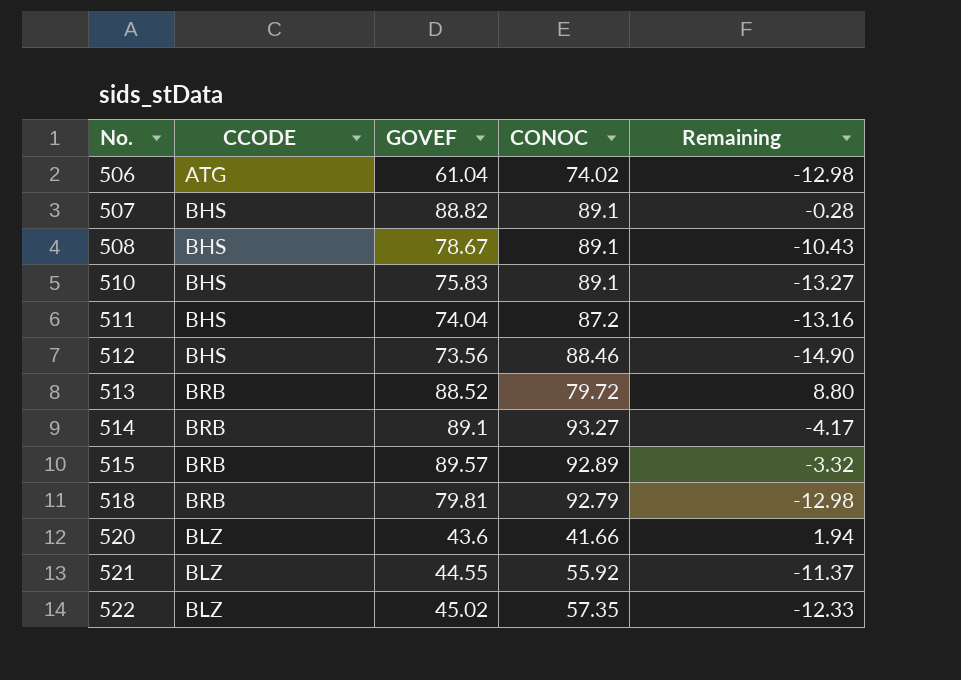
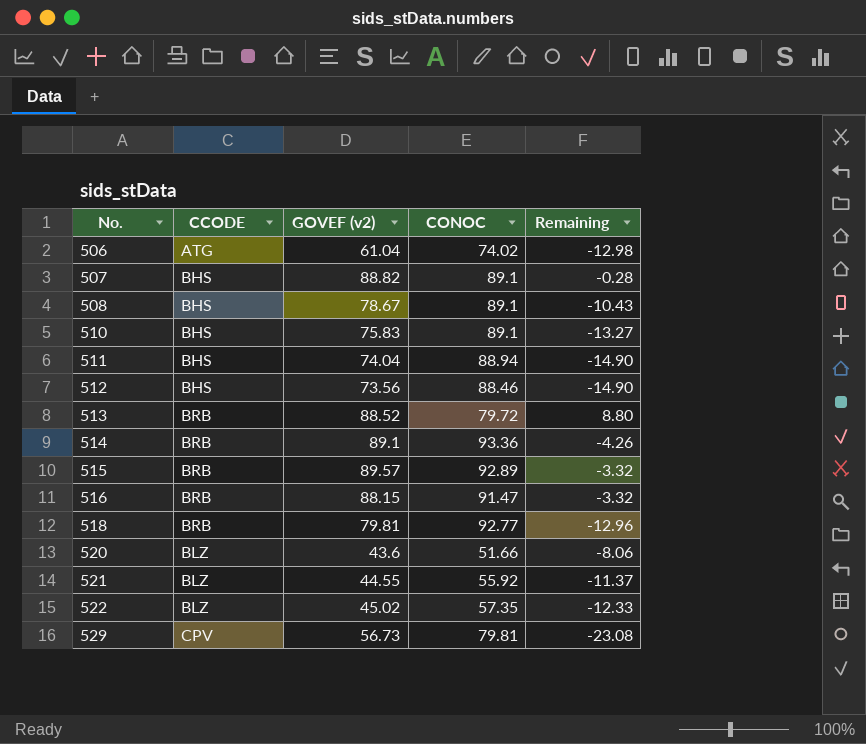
column name: GOVEF -> GOVEF (v2)
511 | CONOC: 87.2 -> 88.94
511 | Remaining: -13.16 -> -14.90
514 | CONOC: 93.27 -> 93.36
514 | Remaining: -4.17 -> -4.26
row 516: none -> BRB | 88.15 | 91.47 | -3.32
518 | CONOC: 92.79 -> 92.77
518 | Remaining: -12.98 -> -12.96
520 | CONOC: 41.66 -> 51.66
520 | Remaining: 1.94 -> -8.06
row 529: none -> CPV | 56.73 | 79.81 | -23.08

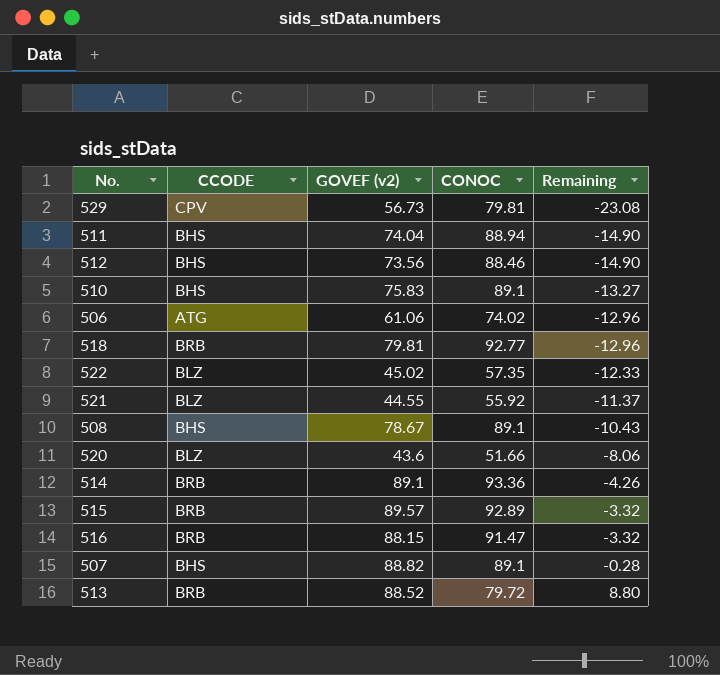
row order: No. ascending -> Remaining ascending
506 | GOVEF (v2): 61.04 -> 61.06
506 | Remaining: -12.98 -> -12.96

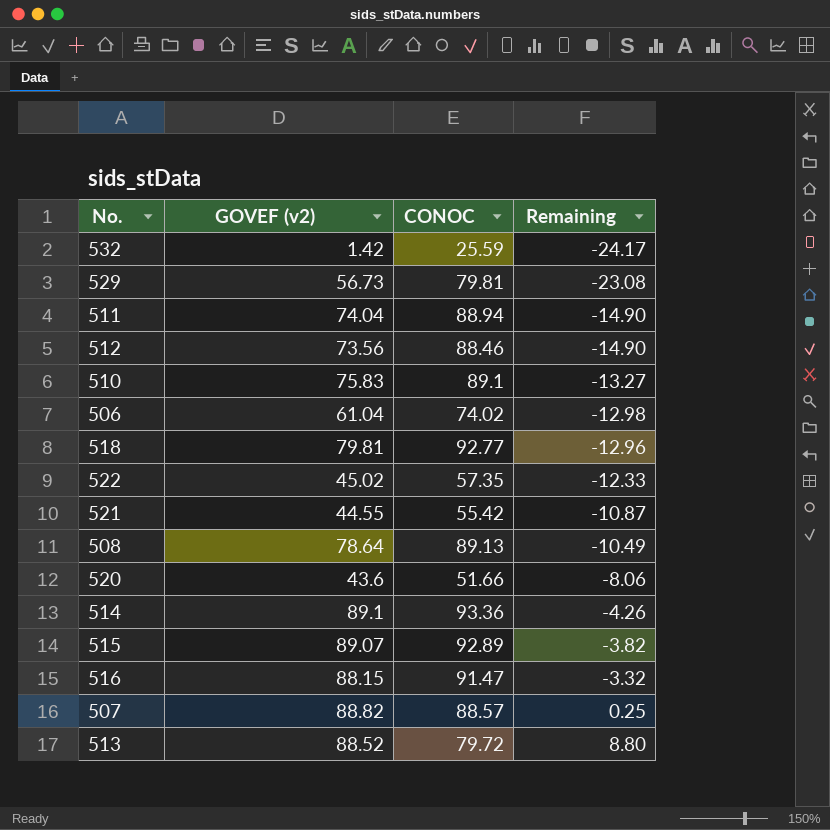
column CCODE | position: 2 -> none
row 532: none -> 1.42 | 25.59 | -24.17
506 | GOVEF (v2): 61.06 -> 61.04
506 | Remaining: -12.96 -> -12.98
521 | CONOC: 55.92 -> 55.42
521 | Remaining: -11.37 -> -10.87
508 | GOVEF (v2): 78.67 -> 78.64
508 | CONOC: 89.1 -> 89.13
508 | Remaining: -10.43 -> -10.49
515 | GOVEF (v2): 89.57 -> 89.07
515 | Remaining: -3.32 -> -3.82
507 | CONOC: 89.1 -> 88.57
507 | Remaining: -0.28 -> 0.25

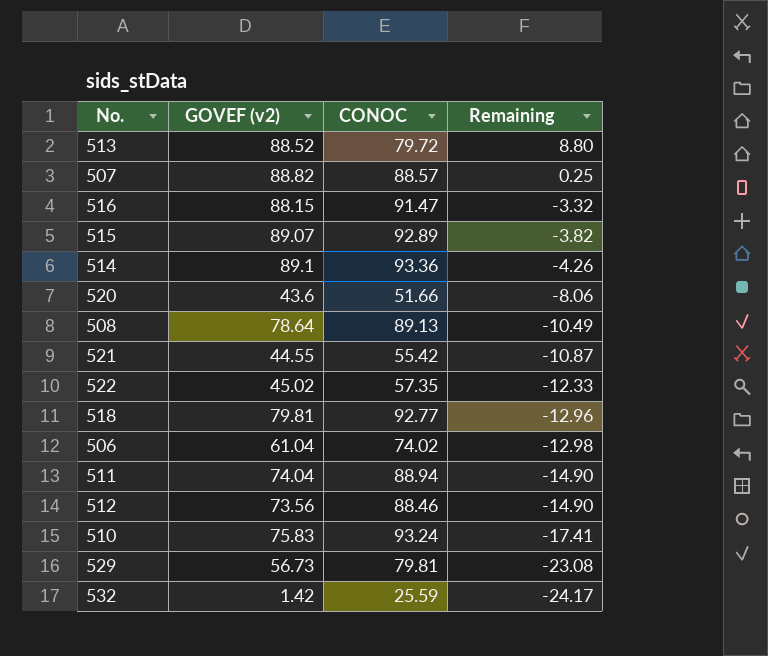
row order: Remaining ascending -> Remaining descending
510 | CONOC: 89.1 -> 93.24
510 | Remaining: -13.27 -> -17.41

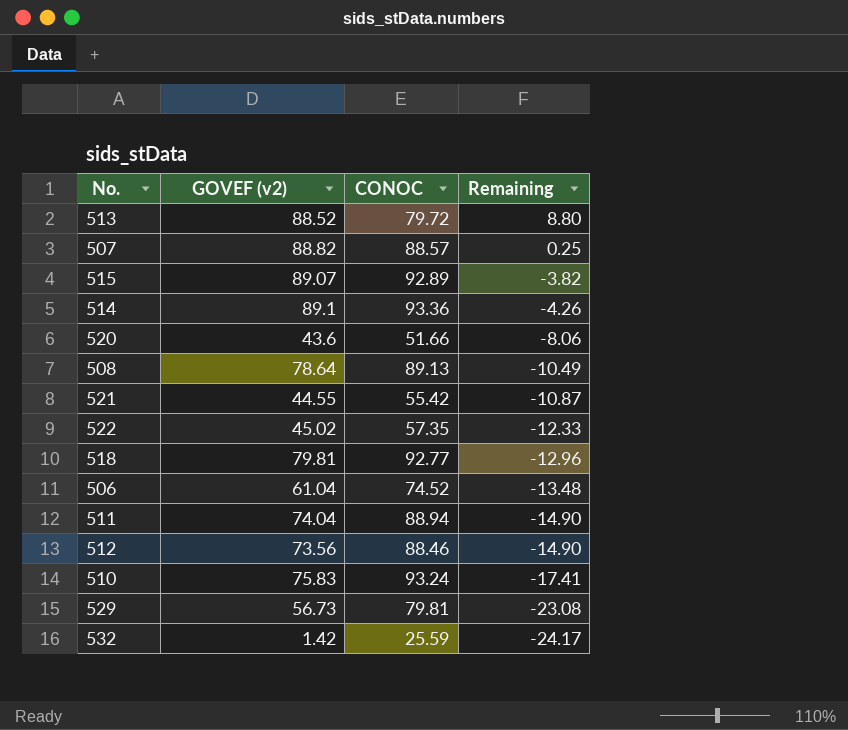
row 516: 88.15 | 91.47 | -3.32 -> none
506 | CONOC: 74.02 -> 74.52
506 | Remaining: -12.98 -> -13.48

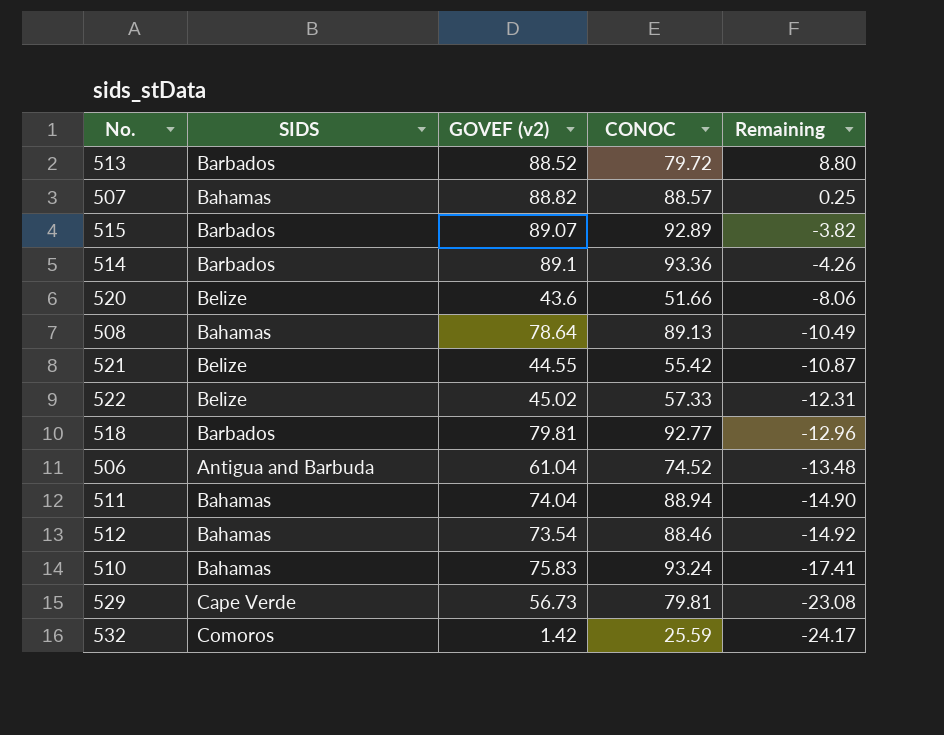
column SIDS | position: none -> 2
522 | CONOC: 57.35 -> 57.33
522 | Remaining: -12.33 -> -12.31
512 | GOVEF (v2): 73.56 -> 73.54
512 | Remaining: -14.90 -> -14.92

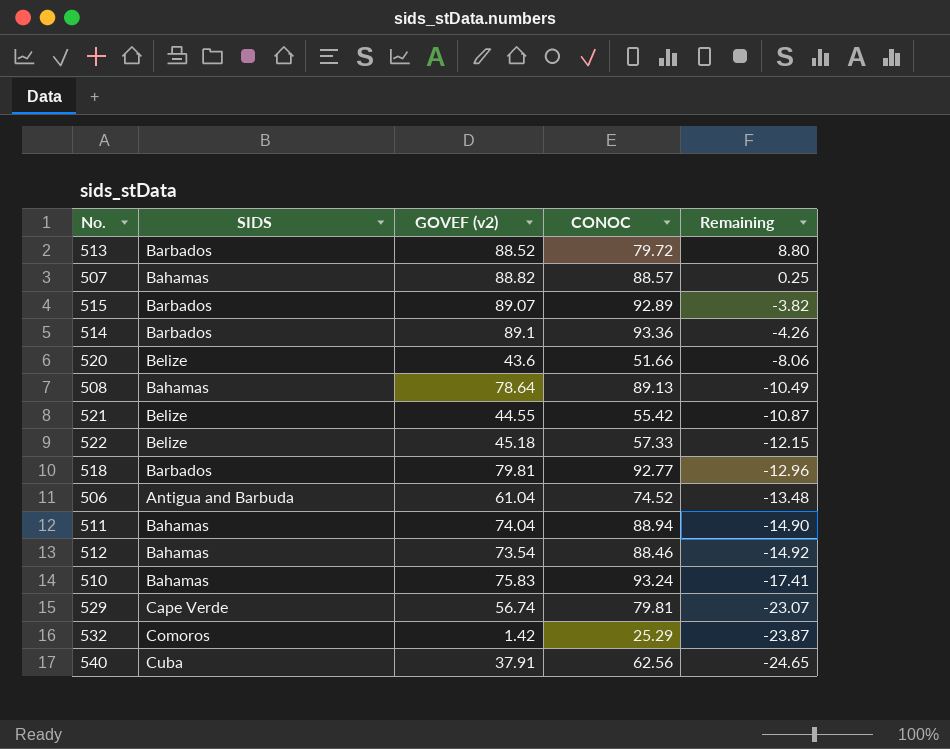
522 | GOVEF (v2): 45.02 -> 45.18
522 | Remaining: -12.31 -> -12.15
529 | GOVEF (v2): 56.73 -> 56.74
529 | Remaining: -23.08 -> -23.07
532 | CONOC: 25.59 -> 25.29
532 | Remaining: -24.17 -> -23.87
row 540: none -> Cuba | 37.91 | 62.56 | -24.65

